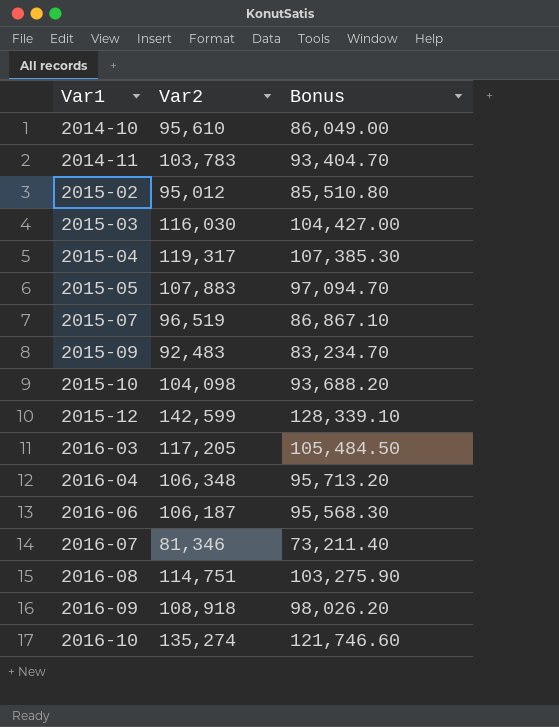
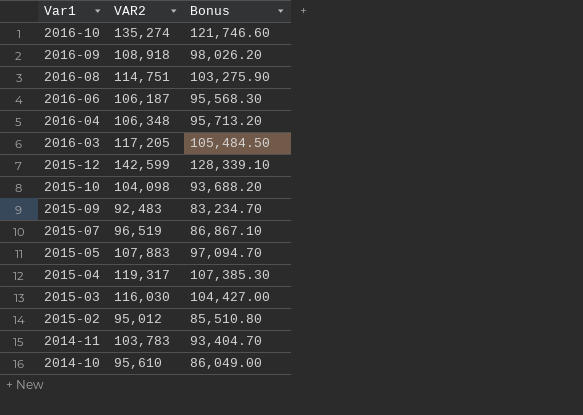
row order: Var1 ascending -> Var1 descending
column name: Var2 -> VAR2
row 2016-07: 81,346 | 73,211.40 -> none

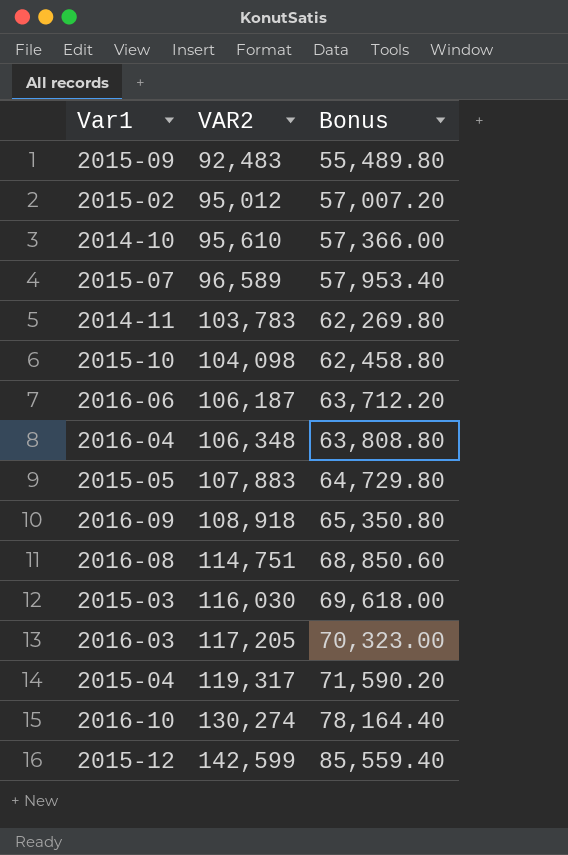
row order: Var1 descending -> VAR2 ascending
column Bonus | formula: [VAR2] * 0.9 -> [VAR2] * 0.6
2015-07 | VAR2: 96,519 -> 96,589
2016-10 | VAR2: 135,274 -> 130,274

